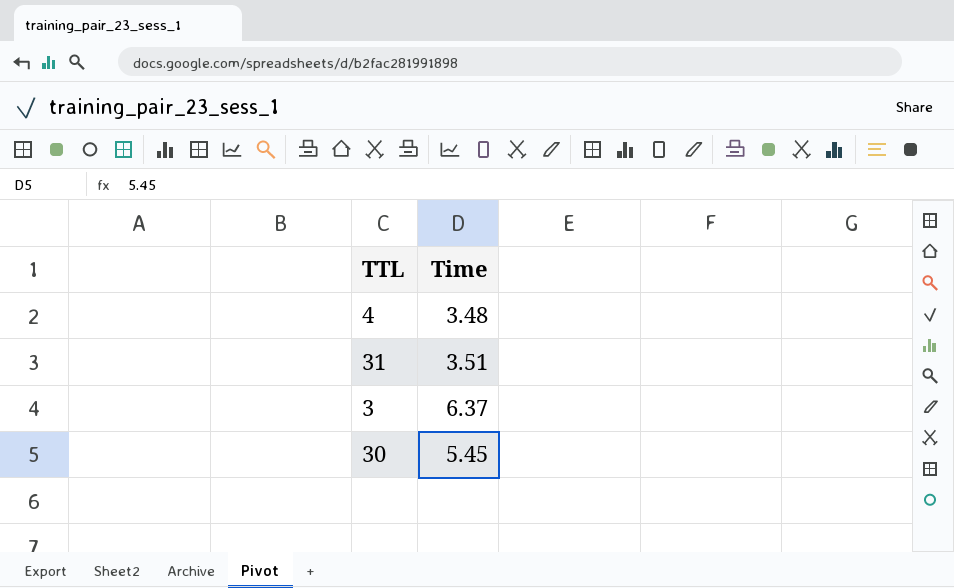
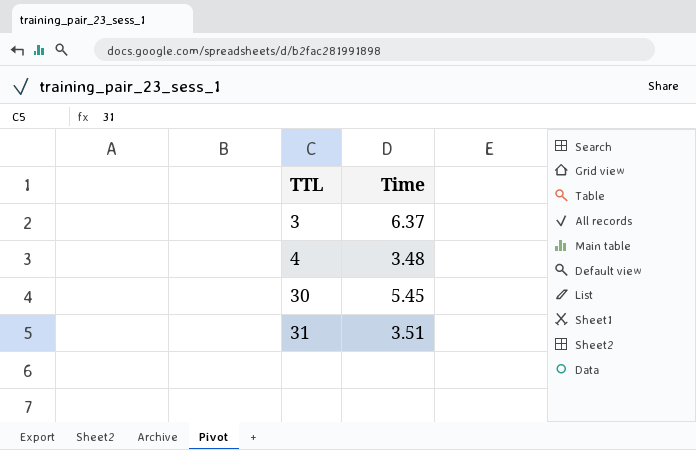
row order: none -> TTL ascending

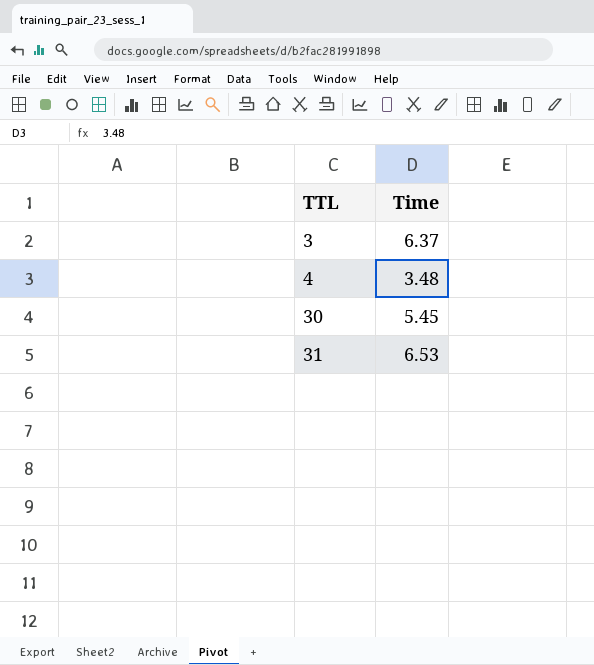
31 | Time: 3.51 -> 6.53

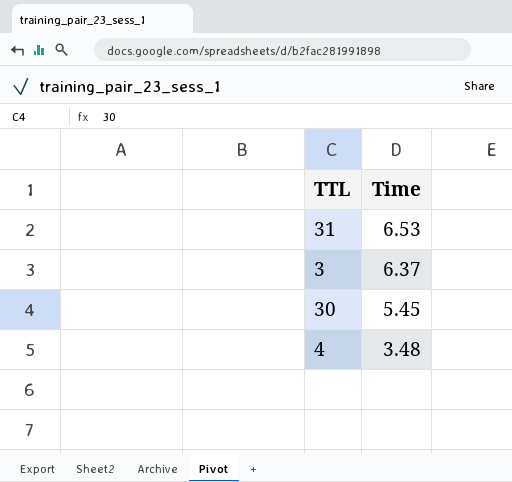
row order: TTL ascending -> Time descending

